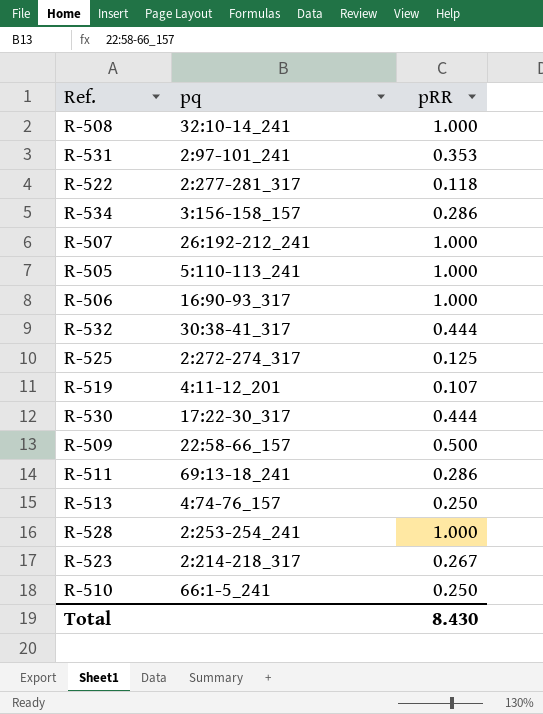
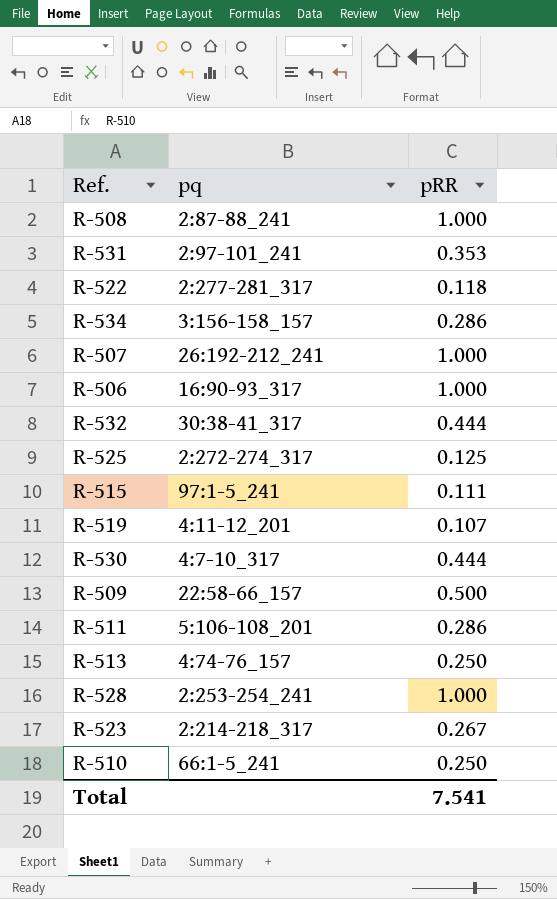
row R-505: 5:110-113_241 | 1.000 -> none
R-508 | pq: 32:10-14_241 -> 2:87-88_241
row R-515: none -> 97:1-5_241 | 0.111
R-530 | pq: 17:22-30_317 -> 4:7-10_317
R-511 | pq: 69:13-18_241 -> 5:106-108_201
Total | pRR: 8.430 -> 7.541

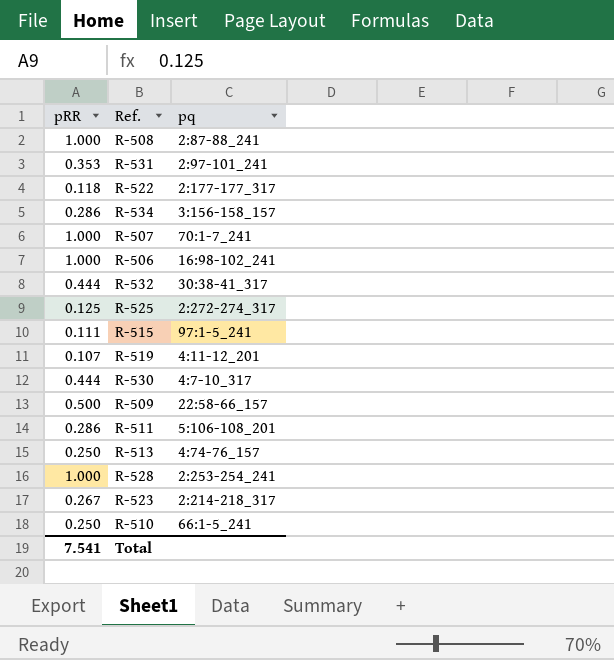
column pRR | position: 3 -> 1
R-522 | pq: 2:277-281_317 -> 2:177-177_317
R-507 | pq: 26:192-212_241 -> 70:1-7_241
R-506 | pq: 16:90-93_317 -> 16:98-102_241

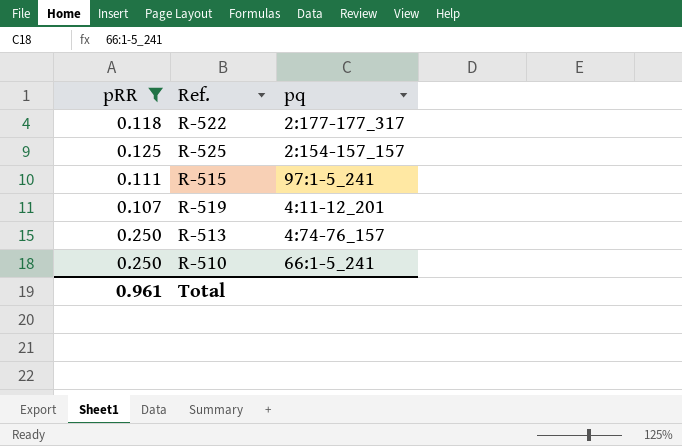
filter: none -> pRR <= 0.250
R-525 | pq: 2:272-274_317 -> 2:154-157_157
Total | pRR: 7.541 -> 0.961

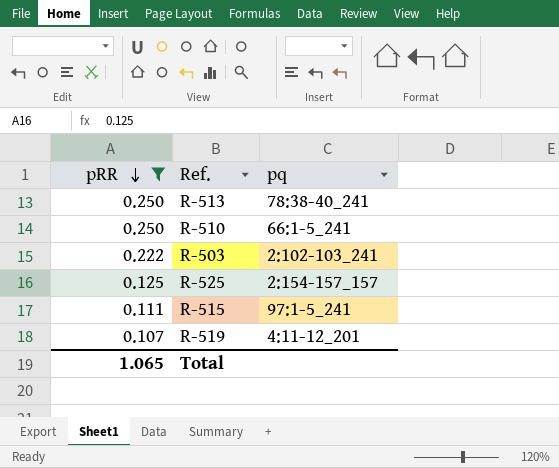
row order: none -> pRR descending
row R-522: 0.118 | 2:177-177_317 -> none
R-513 | pq: 4:74-76_157 -> 78:38-40_241
row R-503: none -> 0.222 | 2:102-103_241
Total | pRR: 0.961 -> 1.065

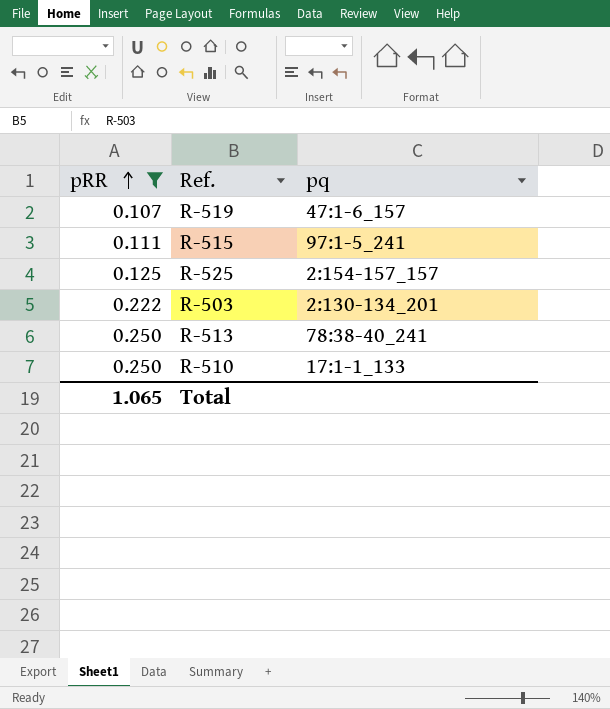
row order: pRR descending -> pRR ascending
R-519 | pq: 4:11-12_201 -> 47:1-6_157
R-503 | pq: 2:102-103_241 -> 2:130-134_201
R-510 | pq: 66:1-5_241 -> 17:1-1_133

